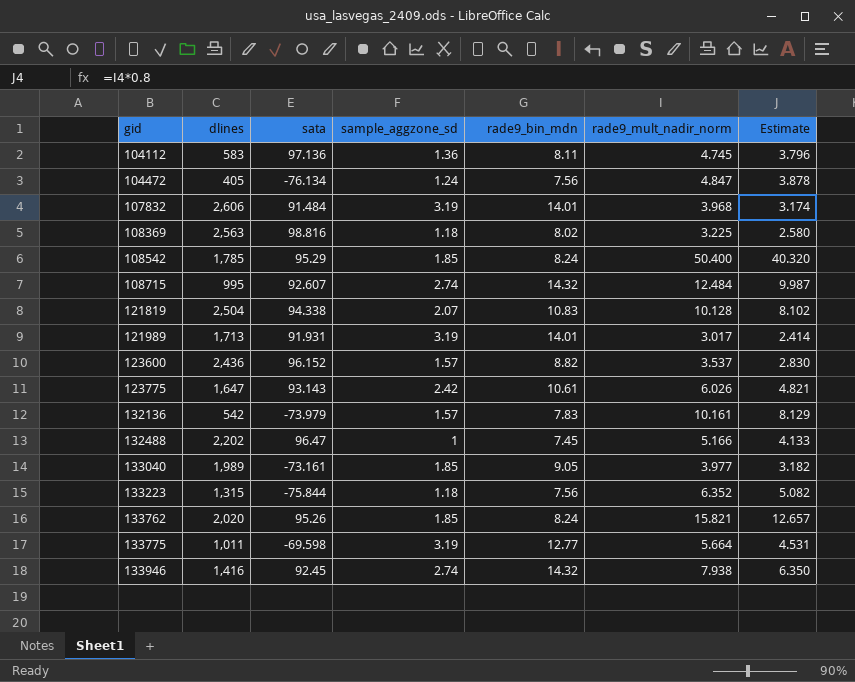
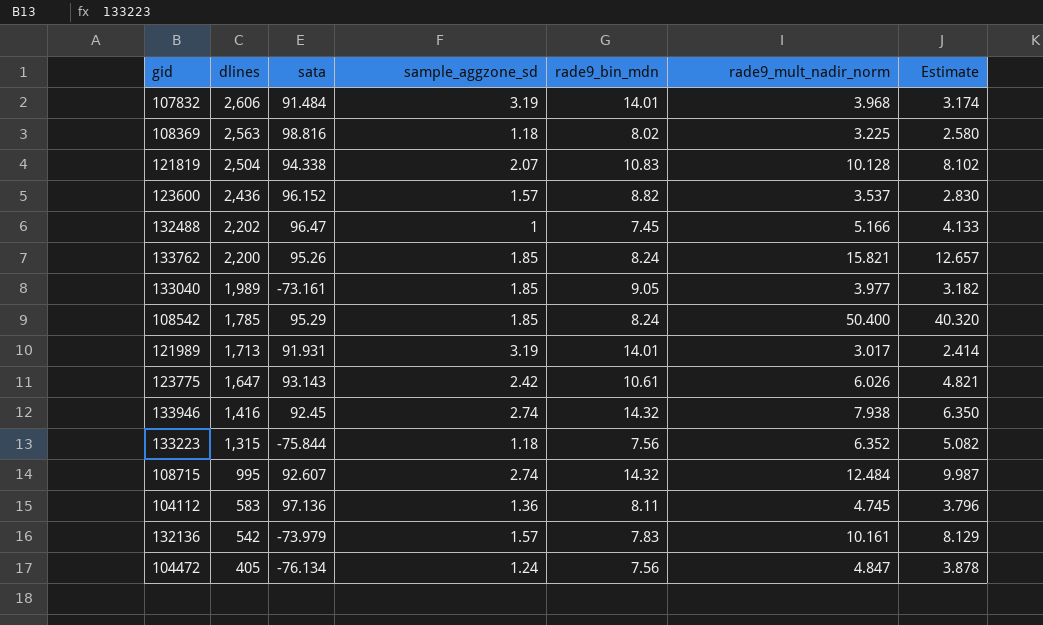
row order: gid ascending -> dlines descending
row 133775: 1,011 | -69.598 | 3.19 | 12.77 | 5.664 | 4.531 -> none
133762 | dlines: 2,020 -> 2,200

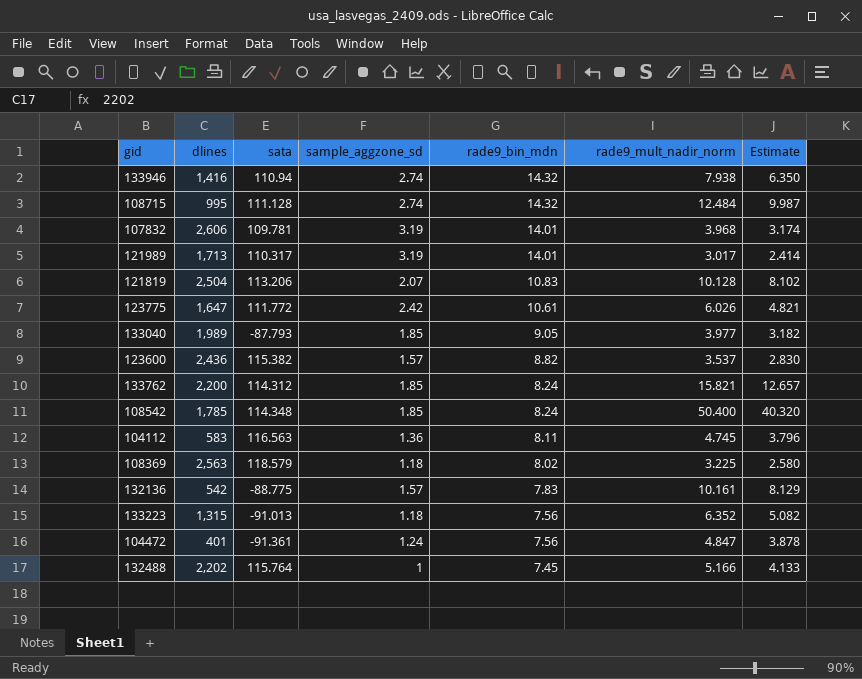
row order: dlines descending -> rade9_bin_mdn descending
133946 | sata: 92.45 -> 110.94
108715 | sata: 92.607 -> 111.128
107832 | sata: 91.484 -> 109.781
121989 | sata: 91.931 -> 110.317
121819 | sata: 94.338 -> 113.206
123775 | sata: 93.143 -> 111.772
133040 | sata: -73.161 -> -87.793
123600 | sata: 96.152 -> 115.382
133762 | sata: 95.26 -> 114.312
108542 | sata: 95.29 -> 114.348
104112 | sata: 97.136 -> 116.563
108369 | sata: 98.816 -> 118.579
132136 | sata: -73.979 -> -88.775
133223 | sata: -75.844 -> -91.013
104472 | dlines: 405 -> 401
104472 | sata: -76.134 -> -91.361
132488 | sata: 96.47 -> 115.764

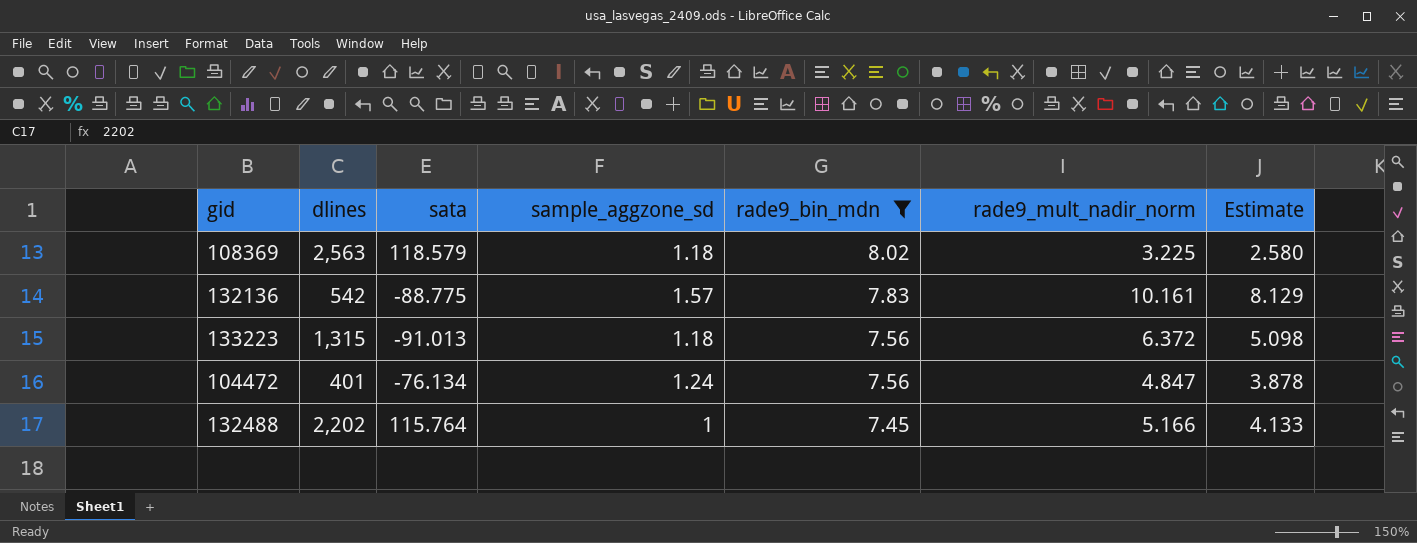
filter: none -> rade9_bin_mdn <= 8.02
133223 | rade9_mult_nadir_norm: 6.352 -> 6.372
133223 | Estimate: 5.082 -> 5.098
104472 | sata: -91.361 -> -76.134

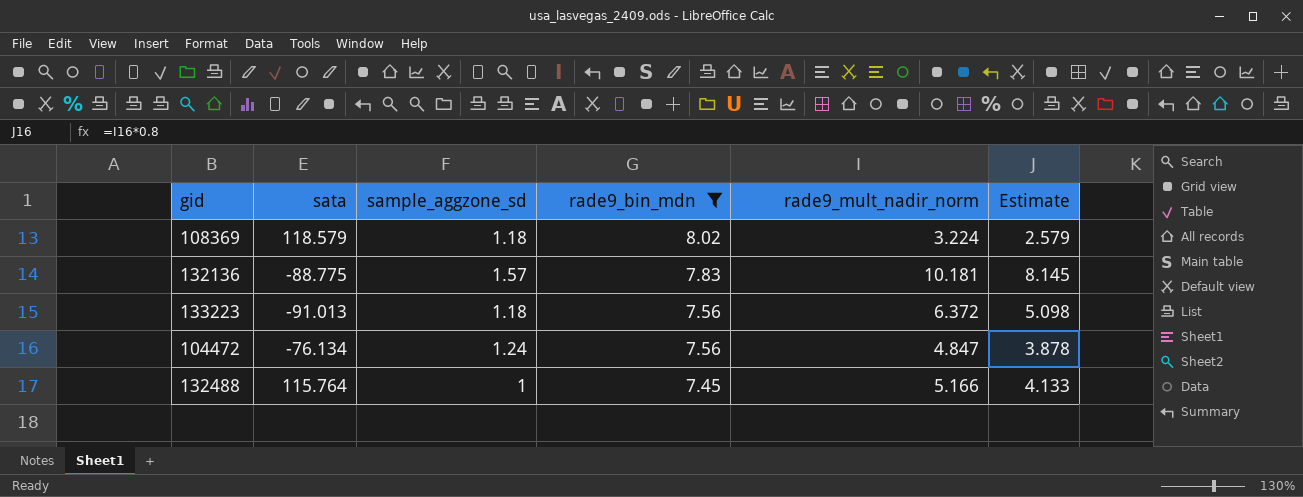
column dlines | position: 2 -> none
108369 | rade9_mult_nadir_norm: 3.225 -> 3.224
108369 | Estimate: 2.580 -> 2.579
132136 | rade9_mult_nadir_norm: 10.161 -> 10.181
132136 | Estimate: 8.129 -> 8.145

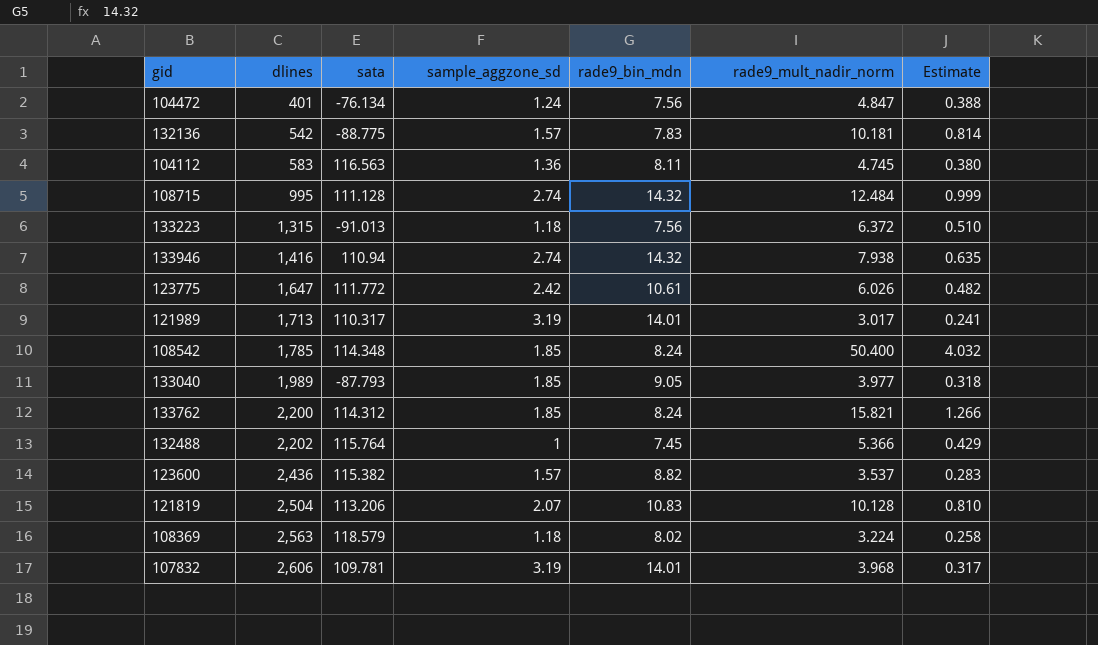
filter: rade9_bin_mdn <= 8.02 -> none
row order: rade9_bin_mdn descending -> dlines ascending
column dlines | position: none -> 2
column Estimate | formula: [rade9_mult_nadir_norm] * 0.8 -> [rade9_mult_nadir_norm] * 0.08
132488 | rade9_mult_nadir_norm: 5.166 -> 5.366

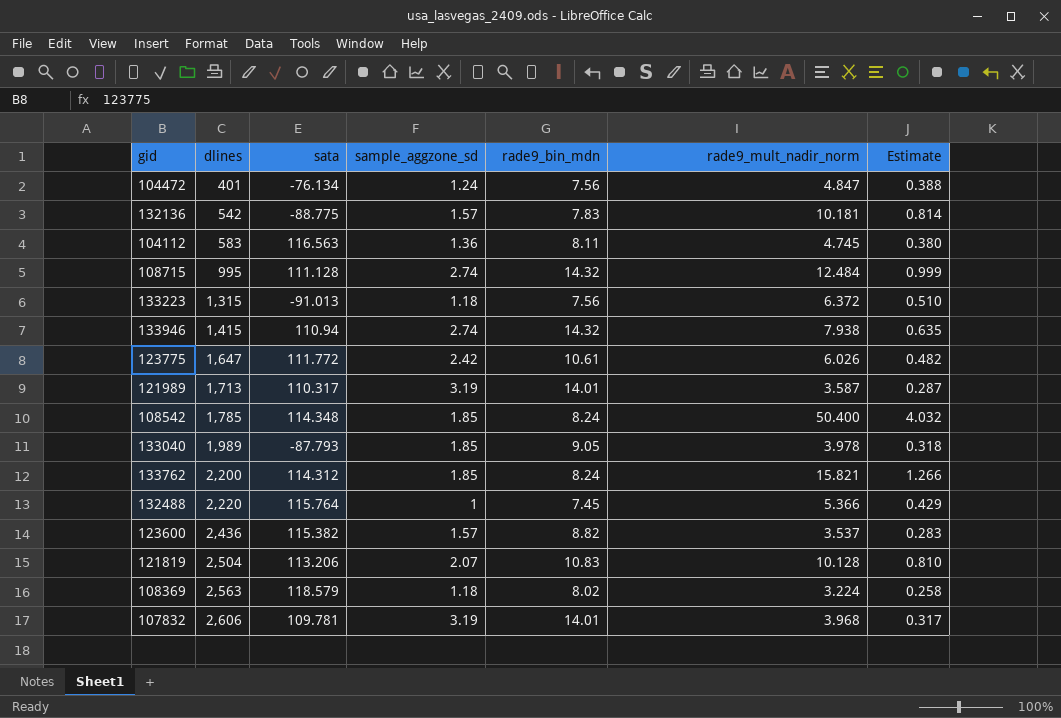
133946 | dlines: 1,416 -> 1,415
121989 | rade9_mult_nadir_norm: 3.017 -> 3.587
121989 | Estimate: 0.241 -> 0.287
133040 | rade9_mult_nadir_norm: 3.977 -> 3.978
132488 | dlines: 2,202 -> 2,220

